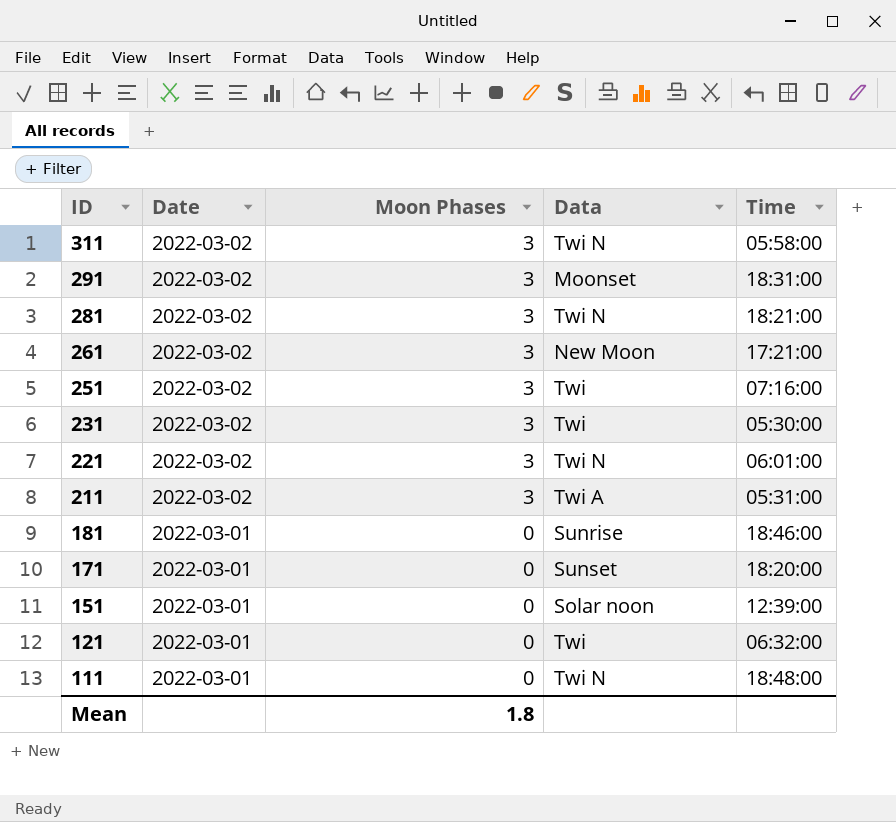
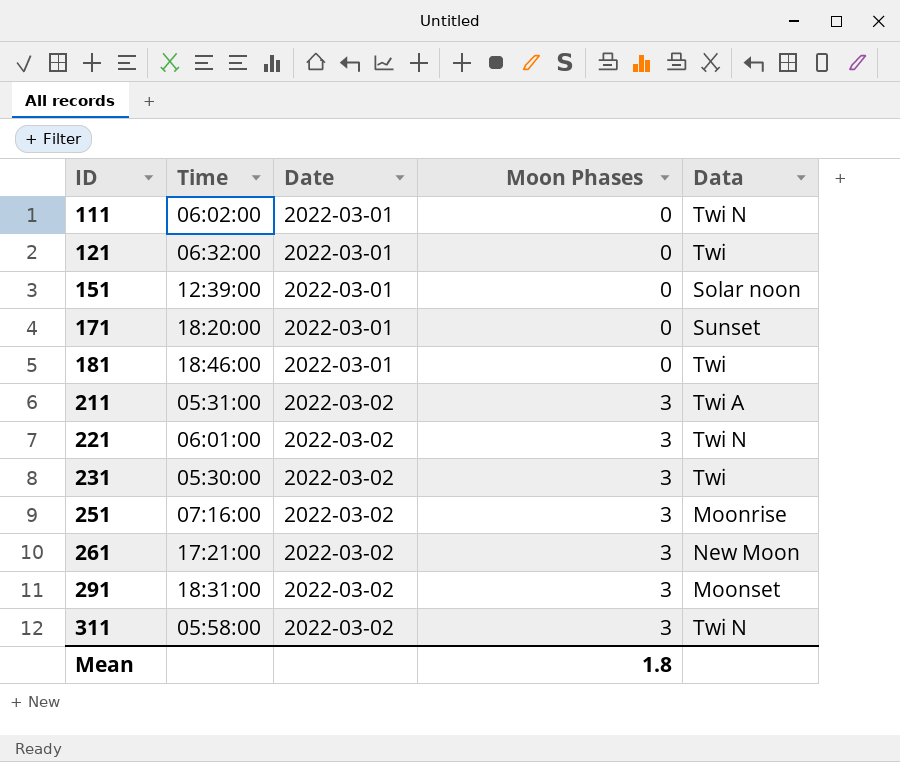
row order: ID descending -> ID ascending
column Time | position: 5 -> 2
row 281: 2022-03-02 | 3 | Twi N | 18:21:00 -> none
111 | Time: 18:48:00 -> 06:02:00
181 | Data: Sunrise -> Twi
251 | Data: Twi -> Moonrise

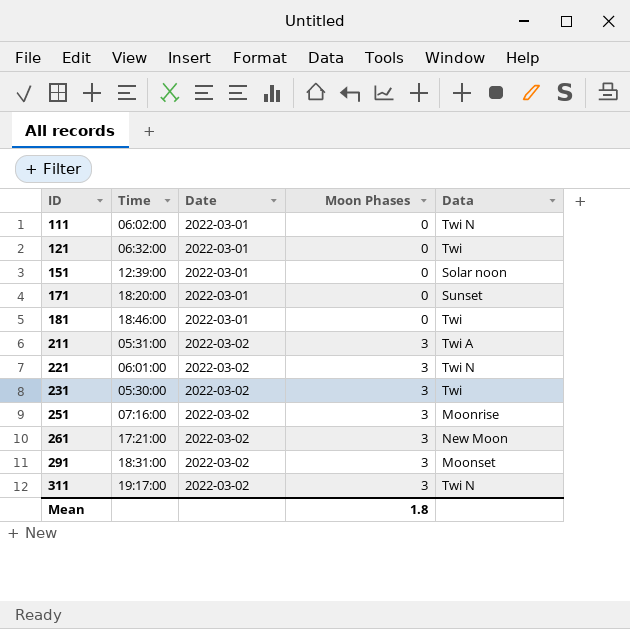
311 | Time: 05:58:00 -> 19:17:00

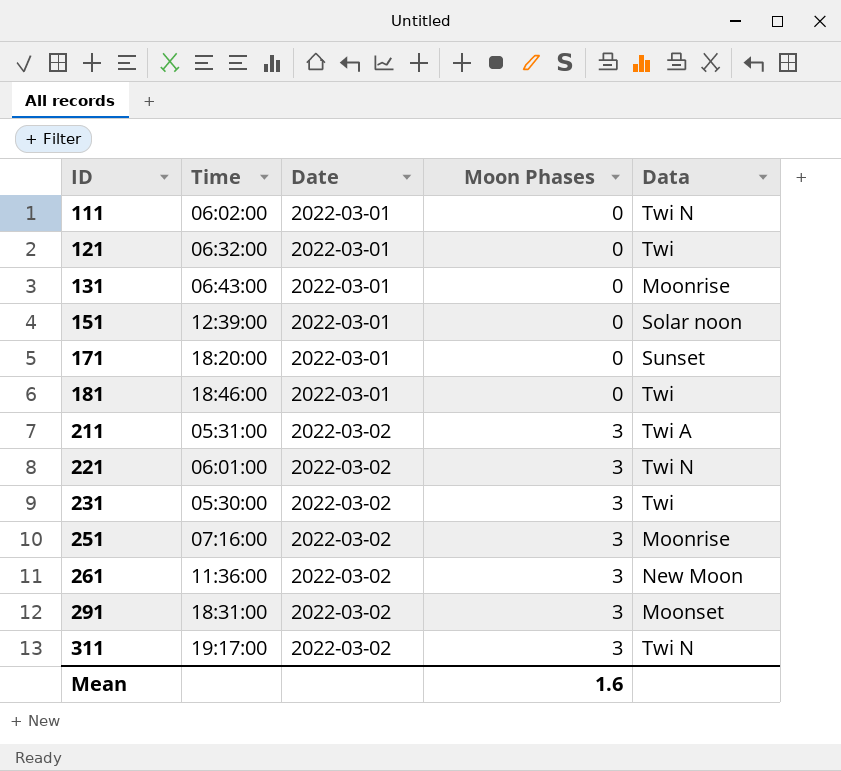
row 131: none -> 06:43:00 | 2022-03-01 | 0 | Moonrise
261 | Time: 17:21:00 -> 11:36:00
Mean | Moon Phases: 1.8 -> 1.6

